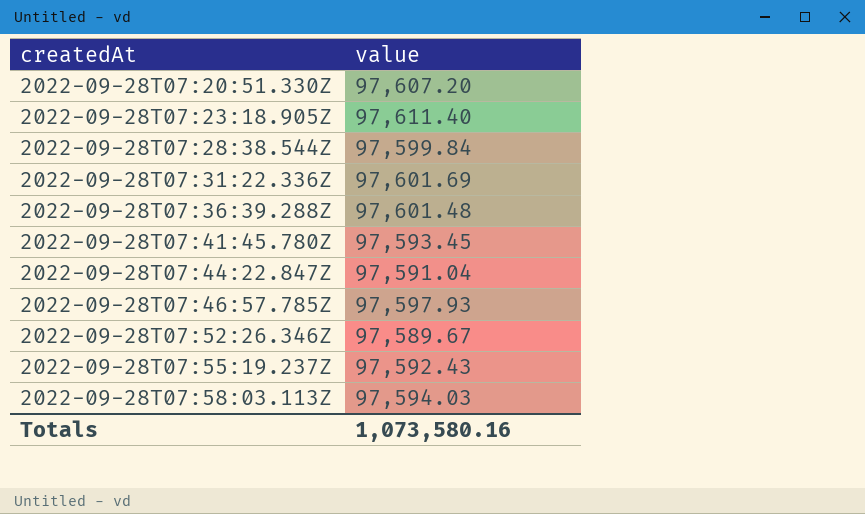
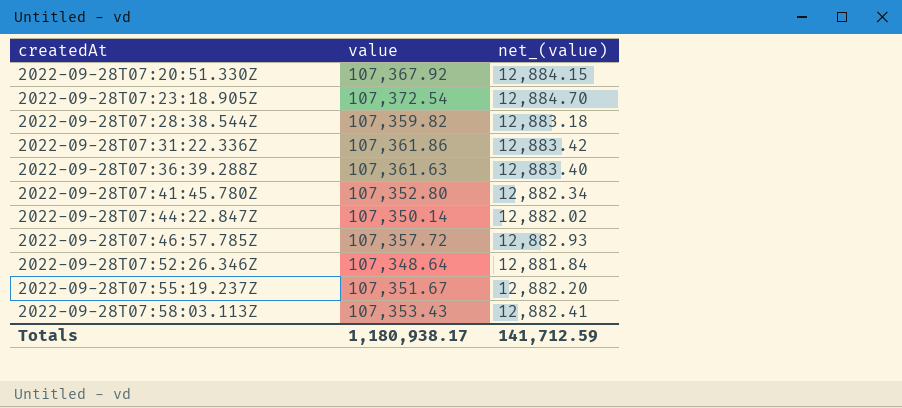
column net_(value) | formula: none -> [value] * 0.12
2022-09-28T07:20:51.330Z | value: 97,607.20 -> 107,367.92
2022-09-28T07:23:18.905Z | value: 97,611.40 -> 107,372.54
2022-09-28T07:28:38.544Z | value: 97,599.84 -> 107,359.82
2022-09-28T07:31:22.336Z | value: 97,601.69 -> 107,361.86
2022-09-28T07:36:39.288Z | value: 97,601.48 -> 107,361.63
2022-09-28T07:41:45.780Z | value: 97,593.45 -> 107,352.80
2022-09-28T07:44:22.847Z | value: 97,591.04 -> 107,350.14
2022-09-28T07:46:57.785Z | value: 97,597.93 -> 107,357.72
2022-09-28T07:52:26.346Z | value: 97,589.67 -> 107,348.64
2022-09-28T07:55:19.237Z | value: 97,592.43 -> 107,351.67
2022-09-28T07:58:03.113Z | value: 97,594.03 -> 107,353.43
Totals | value: 1,073,580.16 -> 1,180,938.17

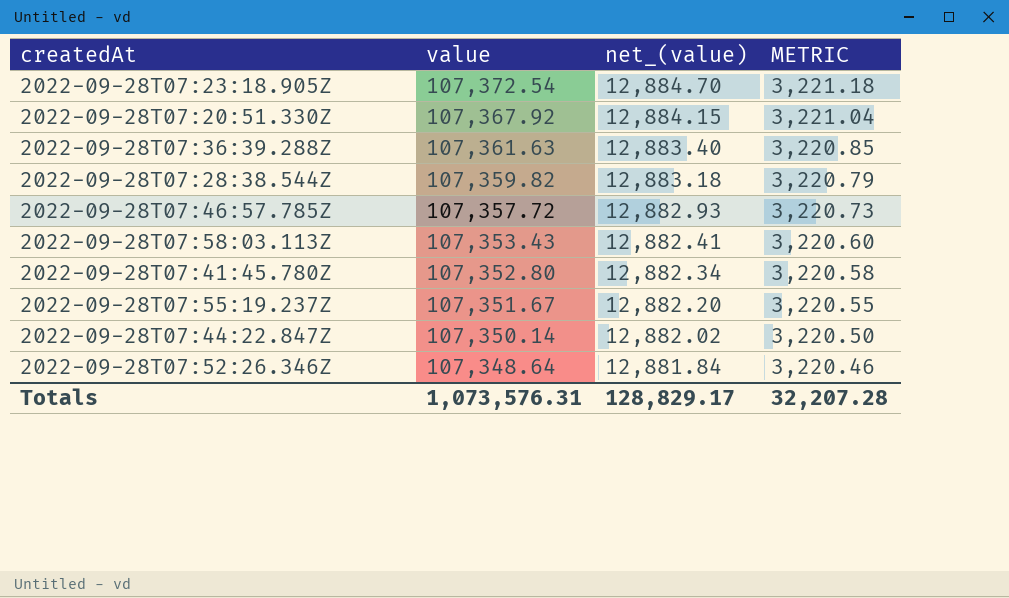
row order: createdAt ascending -> value descending
column METRIC | formula: none -> [value] * 0.03
row 2022-09-28T07:31:22.336Z: 107,361.86 | 12,883.42 -> none
Totals | value: 1,180,938.17 -> 1,073,576.31
Totals | net_(value): 141,712.59 -> 128,829.17

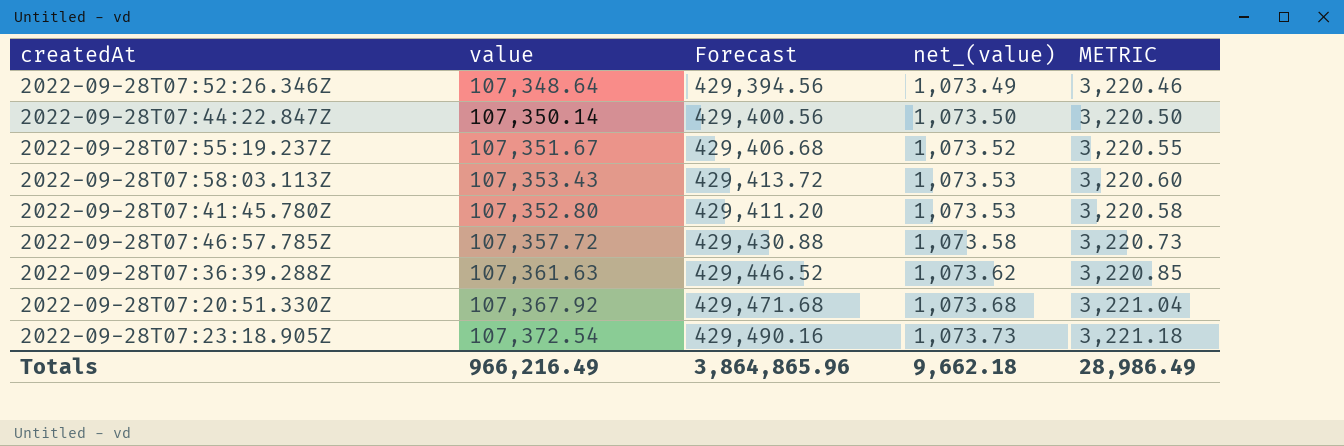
row order: value descending -> net_(value) ascending
column Forecast | formula: none -> [value] * 4
column net_(value) | formula: [value] * 0.12 -> [value] * 0.01
row 2022-09-28T07:28:38.544Z: 107,359.82 | 12,883.18 | 3,220.79 -> none
Totals | value: 1,073,576.31 -> 966,216.49
Totals | net_(value): 128,829.17 -> 9,662.18
Totals | METRIC: 32,207.28 -> 28,986.49

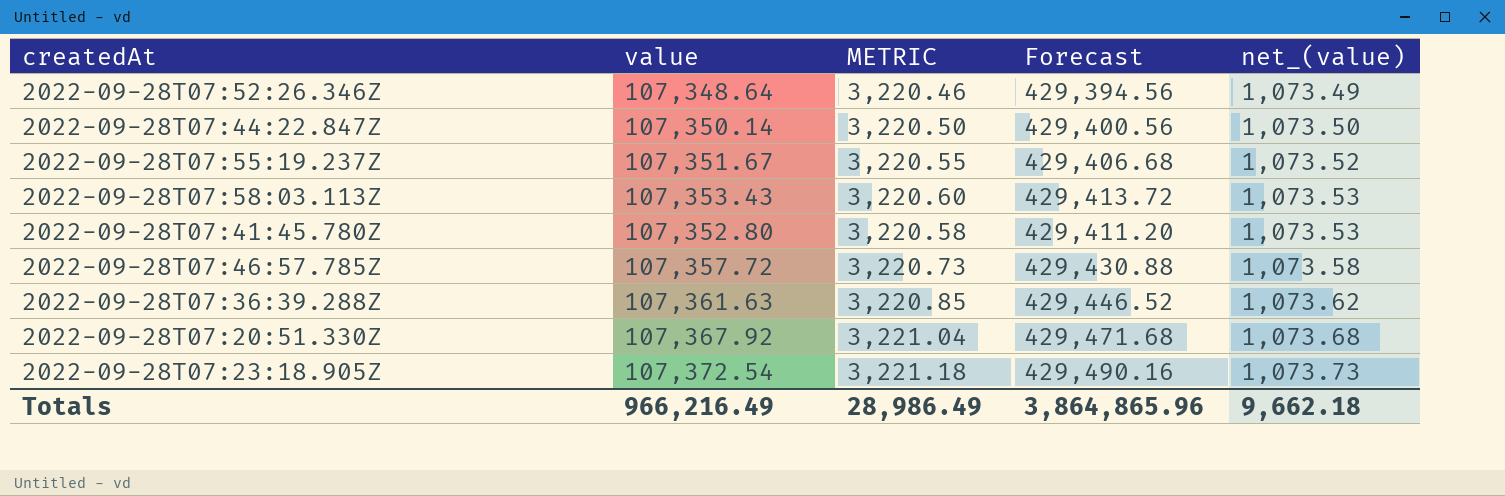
column METRIC | position: 5 -> 3

